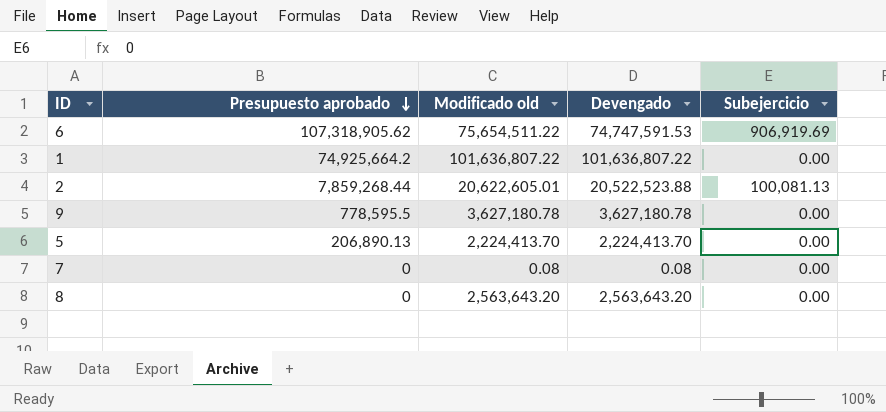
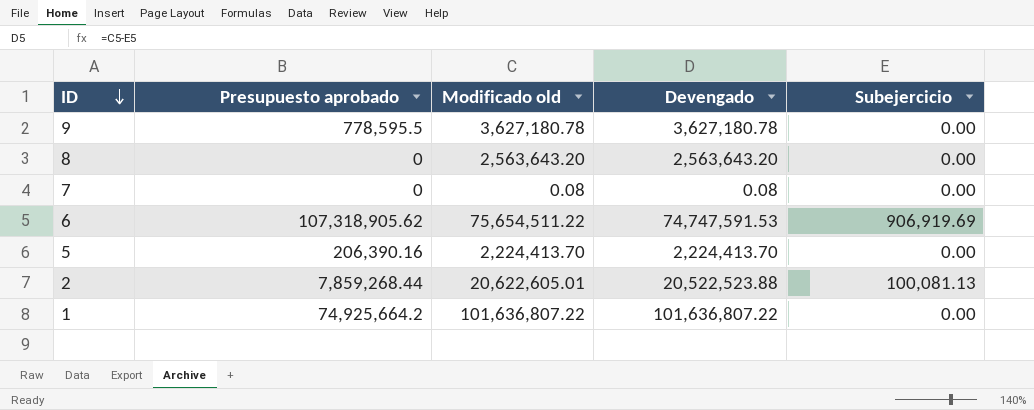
row order: Presupuesto aprobado descending -> ID descending
5 | Presupuesto aprobado: 206,890.13 -> 206,390.16

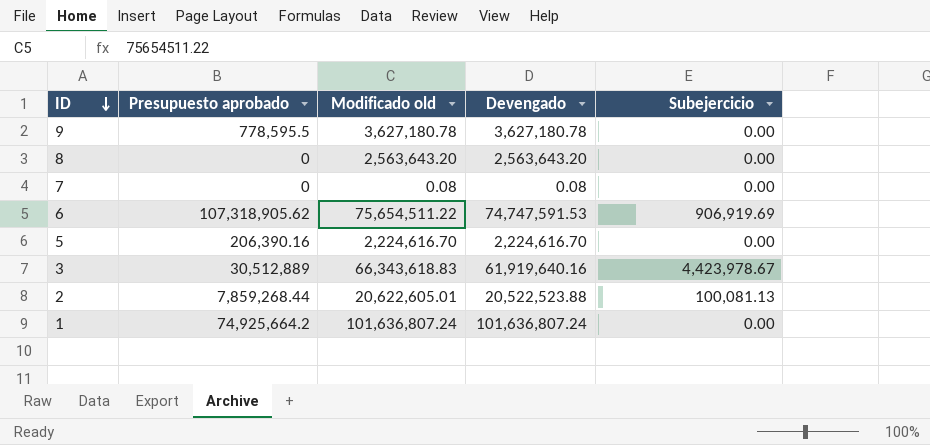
5 | Modificado old: 2,224,413.70 -> 2,224,616.70
5 | Devengado: 2,224,413.70 -> 2,224,616.70
row 3: none -> 30,512,889 | 66,343,618.83 | 61,919,640.16 | 4,423,978.67
1 | Modificado old: 101,636,807.22 -> 101,636,807.24
1 | Devengado: 101,636,807.22 -> 101,636,807.24

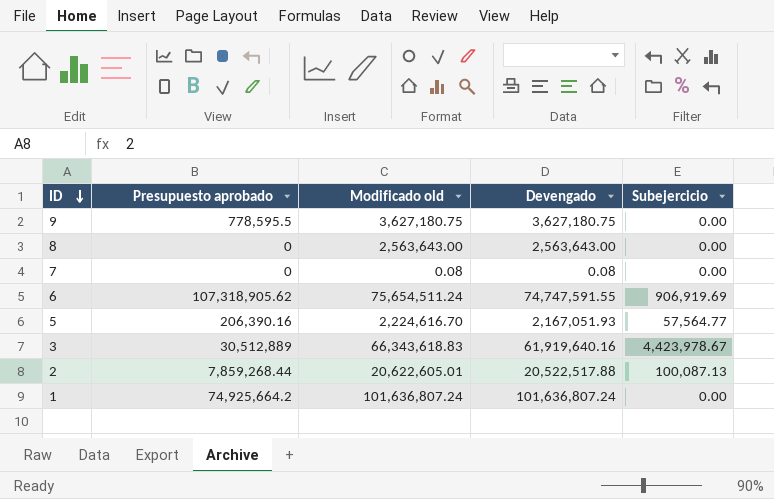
9 | Modificado old: 3,627,180.78 -> 3,627,180.75
9 | Devengado: 3,627,180.78 -> 3,627,180.75
8 | Modificado old: 2,563,643.20 -> 2,563,643.00
8 | Devengado: 2,563,643.20 -> 2,563,643.00
6 | Modificado old: 75,654,511.22 -> 75,654,511.24
6 | Devengado: 74,747,591.53 -> 74,747,591.55
5 | Devengado: 2,224,616.70 -> 2,167,051.93
5 | Subejercicio: 0.00 -> 57,564.77
2 | Devengado: 20,522,523.88 -> 20,522,517.88
2 | Subejercicio: 100,081.13 -> 100,087.13

